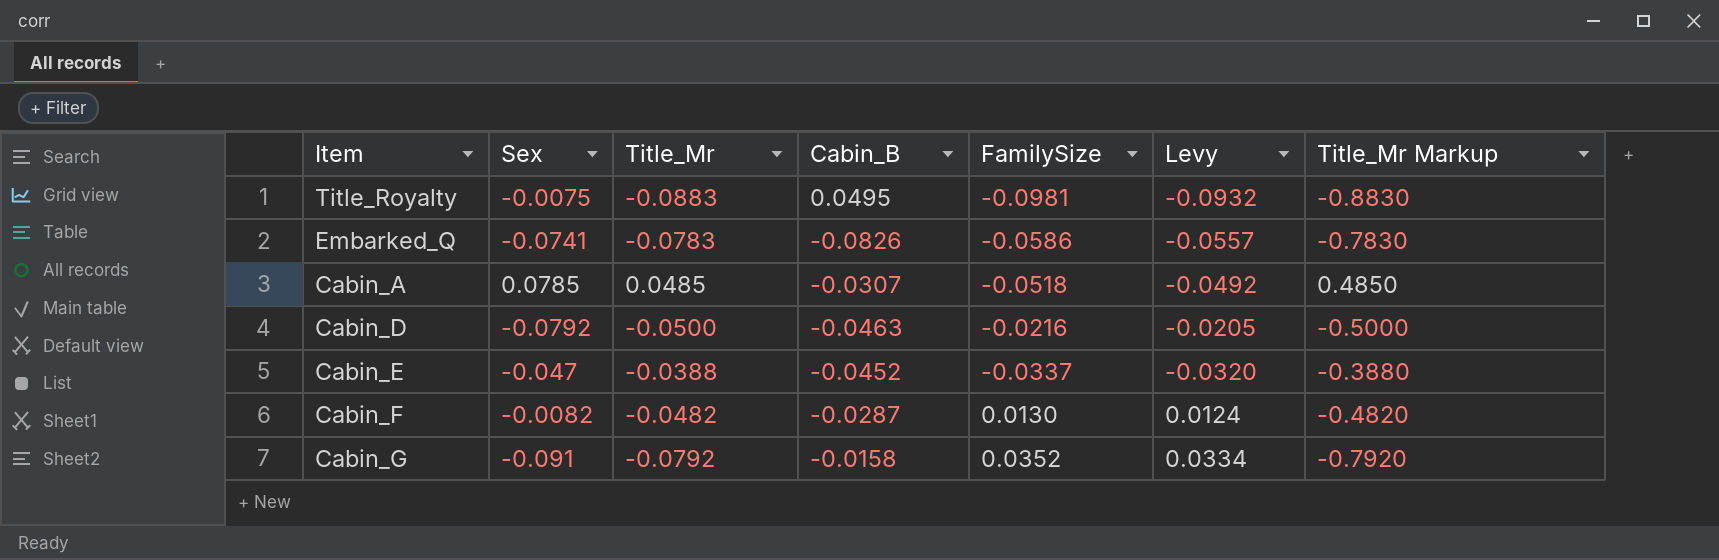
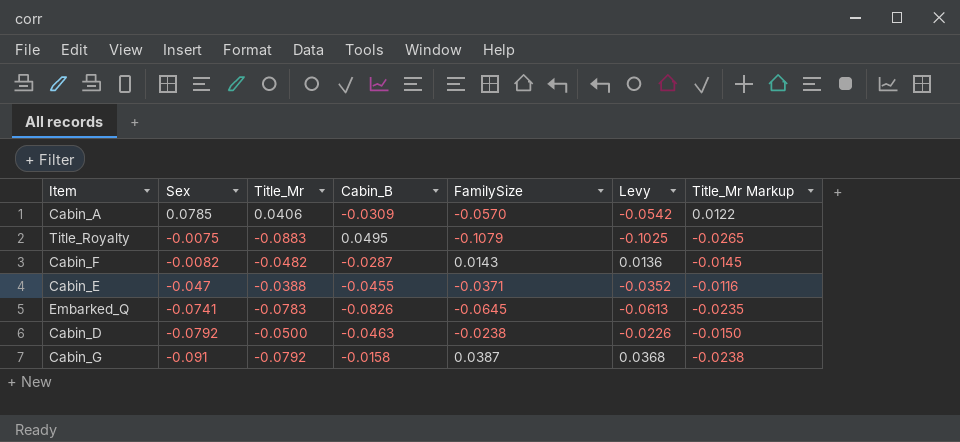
row order: none -> Sex descending
column Title_Mr Markup | formula: [Title_Mr] * 10 -> [Title_Mr] * 0.3
Cabin_A | Title_Mr: 0.0485 -> 0.0406
Cabin_A | Cabin_B: -0.0307 -> -0.0309
Cabin_A | FamilySize: -0.0518 -> -0.0570
Cabin_A | Levy: -0.0492 -> -0.0542
Title_Royalty | FamilySize: -0.0981 -> -0.1079
Title_Royalty | Levy: -0.0932 -> -0.1025
Cabin_F | FamilySize: 0.0130 -> 0.0143
Cabin_F | Levy: 0.0124 -> 0.0136
Cabin_E | Cabin_B: -0.0452 -> -0.0455
Cabin_E | FamilySize: -0.0337 -> -0.0371
Cabin_E | Levy: -0.0320 -> -0.0352
Embarked_Q | FamilySize: -0.0586 -> -0.0645
Embarked_Q | Levy: -0.0557 -> -0.0613
Cabin_D | FamilySize: -0.0216 -> -0.0238
Cabin_D | Levy: -0.0205 -> -0.0226
Cabin_G | FamilySize: 0.0352 -> 0.0387
Cabin_G | Levy: 0.0334 -> 0.0368

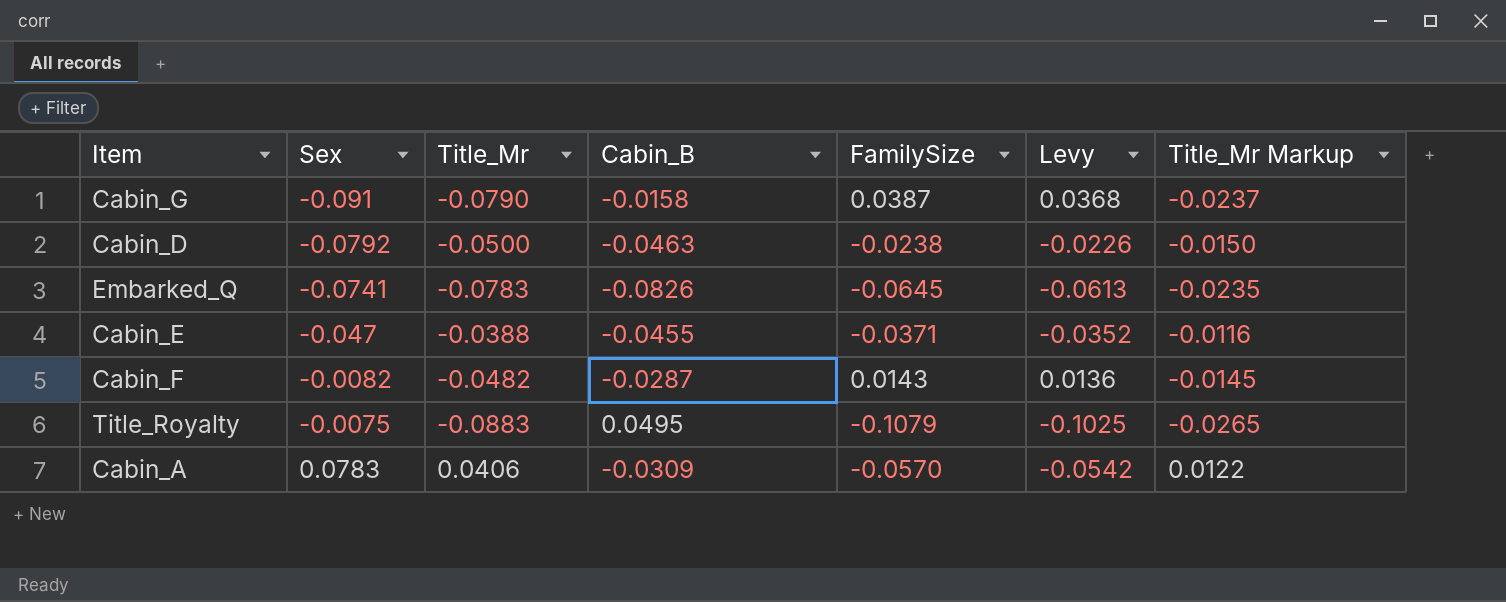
row order: Sex descending -> Sex ascending
Cabin_G | Title_Mr: -0.0792 -> -0.0790
Cabin_G | Title_Mr Markup: -0.0238 -> -0.0237
Cabin_A | Sex: 0.0785 -> 0.0783

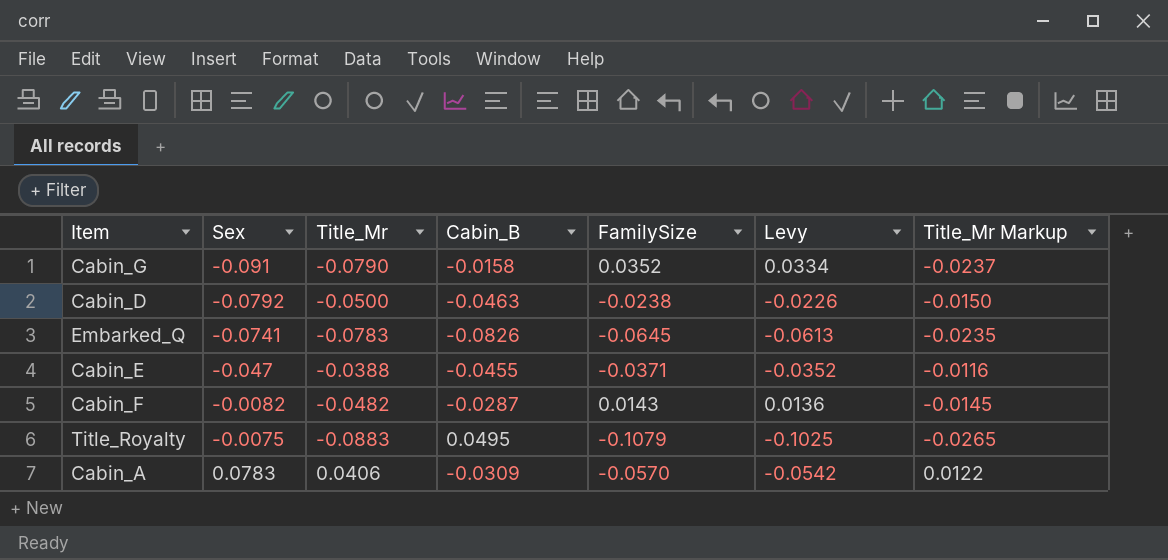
Cabin_G | FamilySize: 0.0387 -> 0.0352
Cabin_G | Levy: 0.0368 -> 0.0334

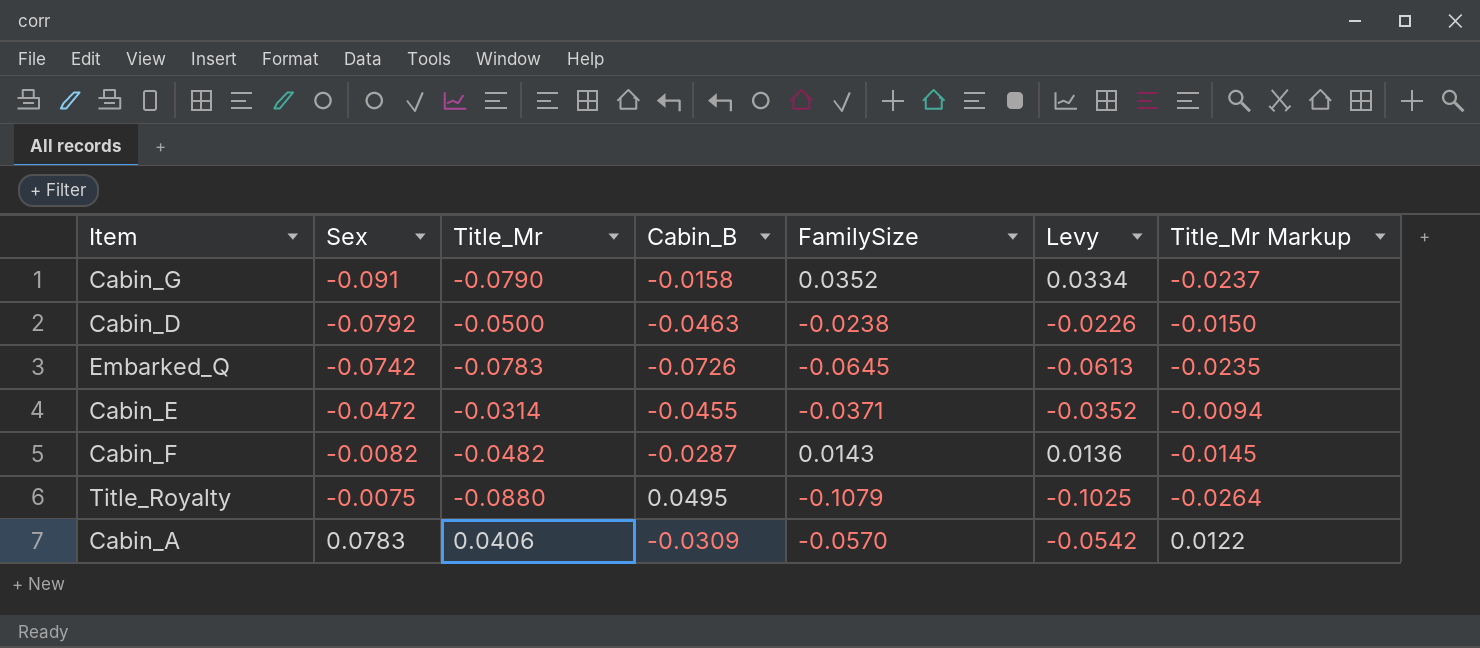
Embarked_Q | Sex: -0.0741 -> -0.0742
Embarked_Q | Cabin_B: -0.0826 -> -0.0726
Cabin_E | Sex: -0.047 -> -0.0472
Cabin_E | Title_Mr: -0.0388 -> -0.0314
Cabin_E | Title_Mr Markup: -0.0116 -> -0.0094
Title_Royalty | Title_Mr: -0.0883 -> -0.0880
Title_Royalty | Title_Mr Markup: -0.0265 -> -0.0264

